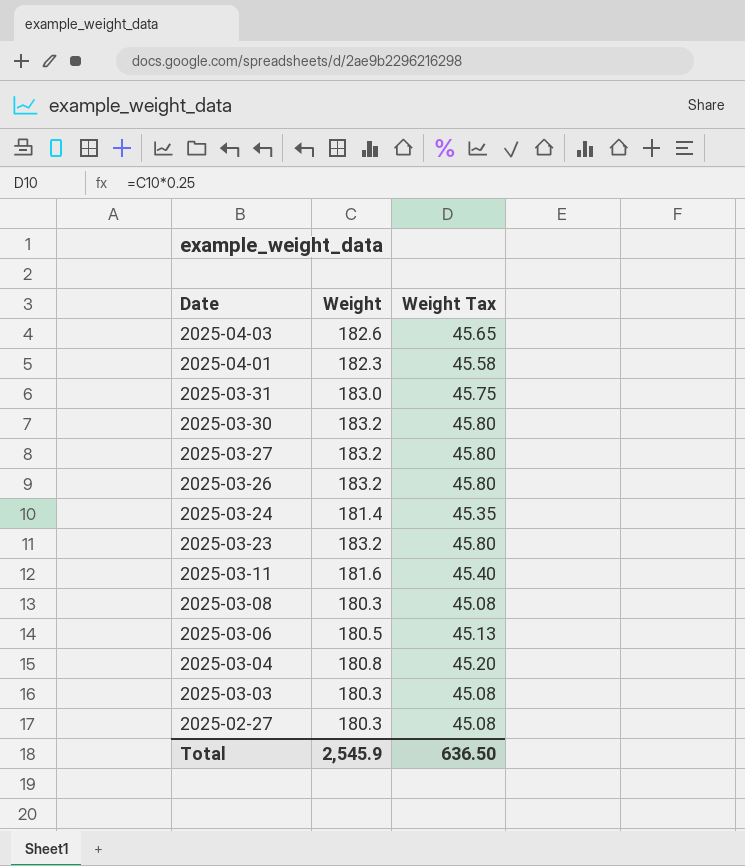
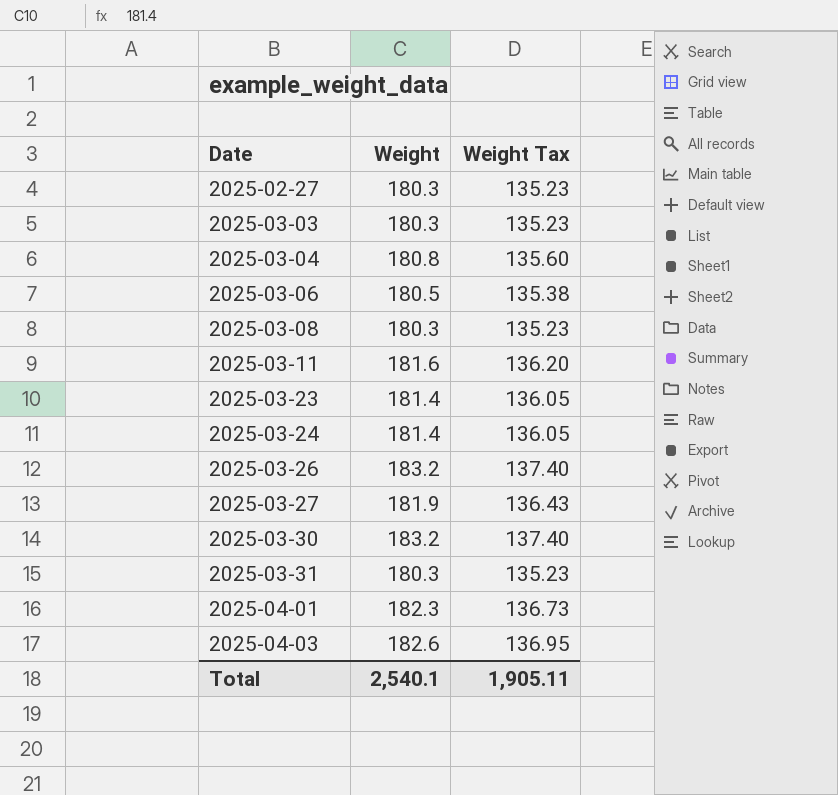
row order: Date descending -> Date ascending
column Weight Tax | formula: [Weight] * 0.25 -> [Weight] * 0.75
2025-03-23 | Weight: 183.2 -> 181.4
2025-03-27 | Weight: 183.2 -> 181.9
2025-03-31 | Weight: 183.0 -> 180.3
Total | Weight: 2,545.9 -> 2,540.1
Total | Weight Tax: 636.50 -> 1,905.11

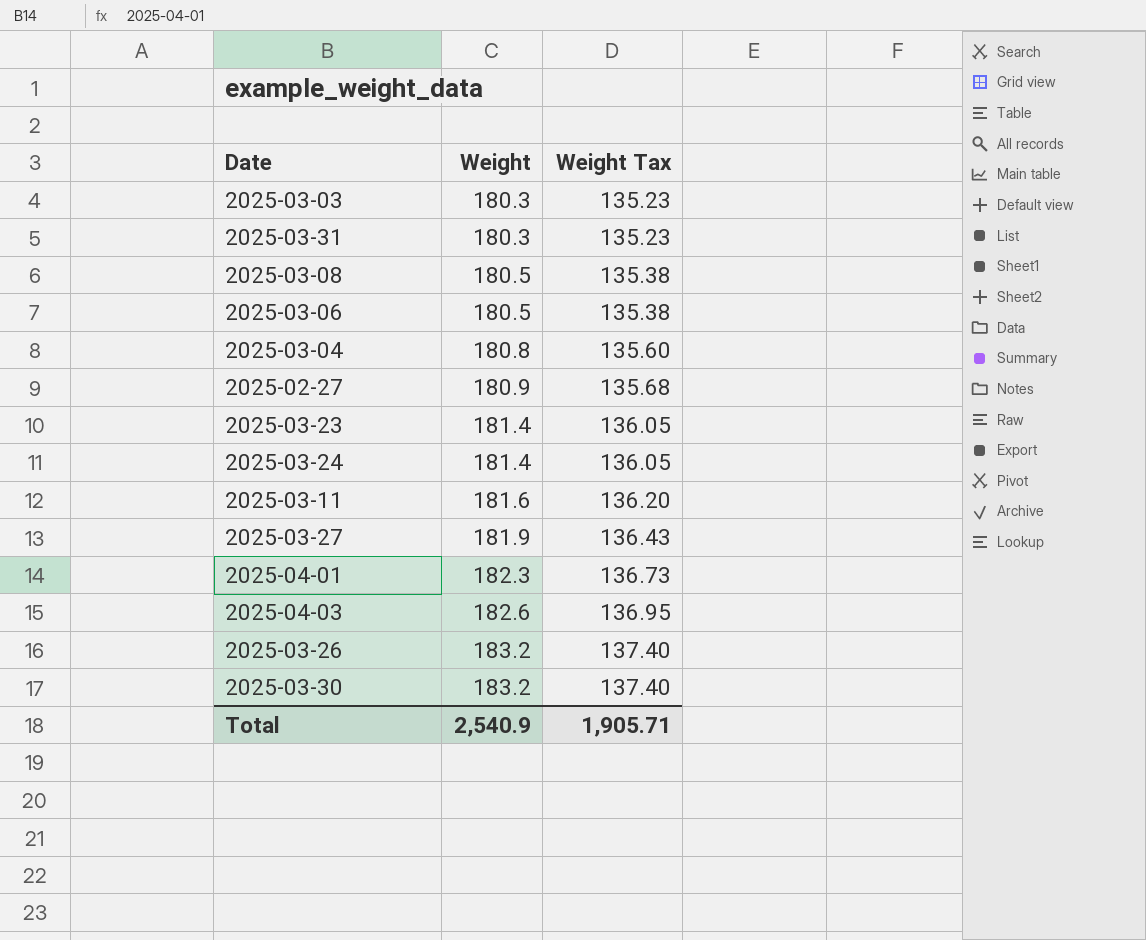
row order: Date ascending -> Weight ascending
2025-03-08 | Weight: 180.3 -> 180.5
2025-03-08 | Weight Tax: 135.23 -> 135.38
2025-02-27 | Weight: 180.3 -> 180.9
2025-02-27 | Weight Tax: 135.23 -> 135.68
Total | Weight: 2,540.1 -> 2,540.9
Total | Weight Tax: 1,905.11 -> 1,905.71

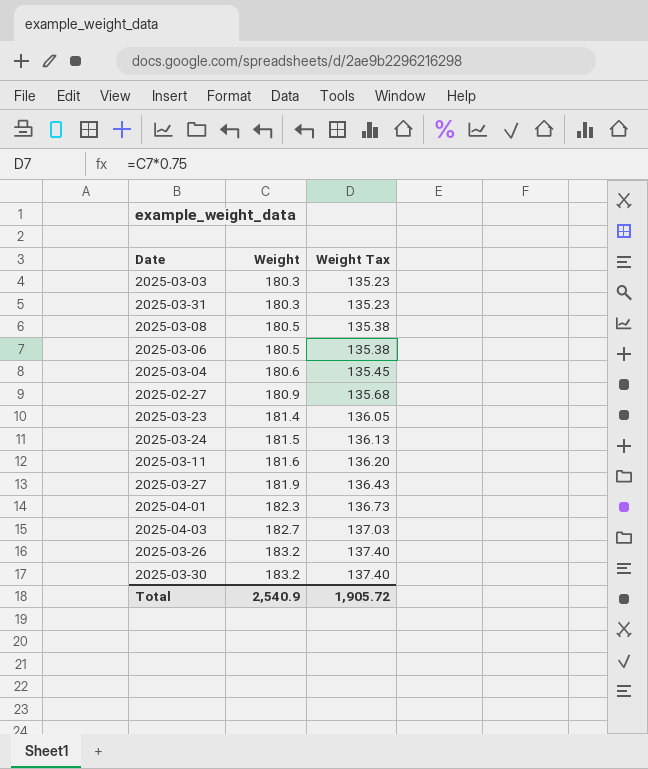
2025-03-04 | Weight: 180.8 -> 180.6
2025-03-04 | Weight Tax: 135.60 -> 135.45
2025-03-24 | Weight: 181.4 -> 181.5
2025-03-24 | Weight Tax: 136.05 -> 136.13
2025-04-03 | Weight: 182.6 -> 182.7
2025-04-03 | Weight Tax: 136.95 -> 137.03
Total | Weight Tax: 1,905.71 -> 1,905.72

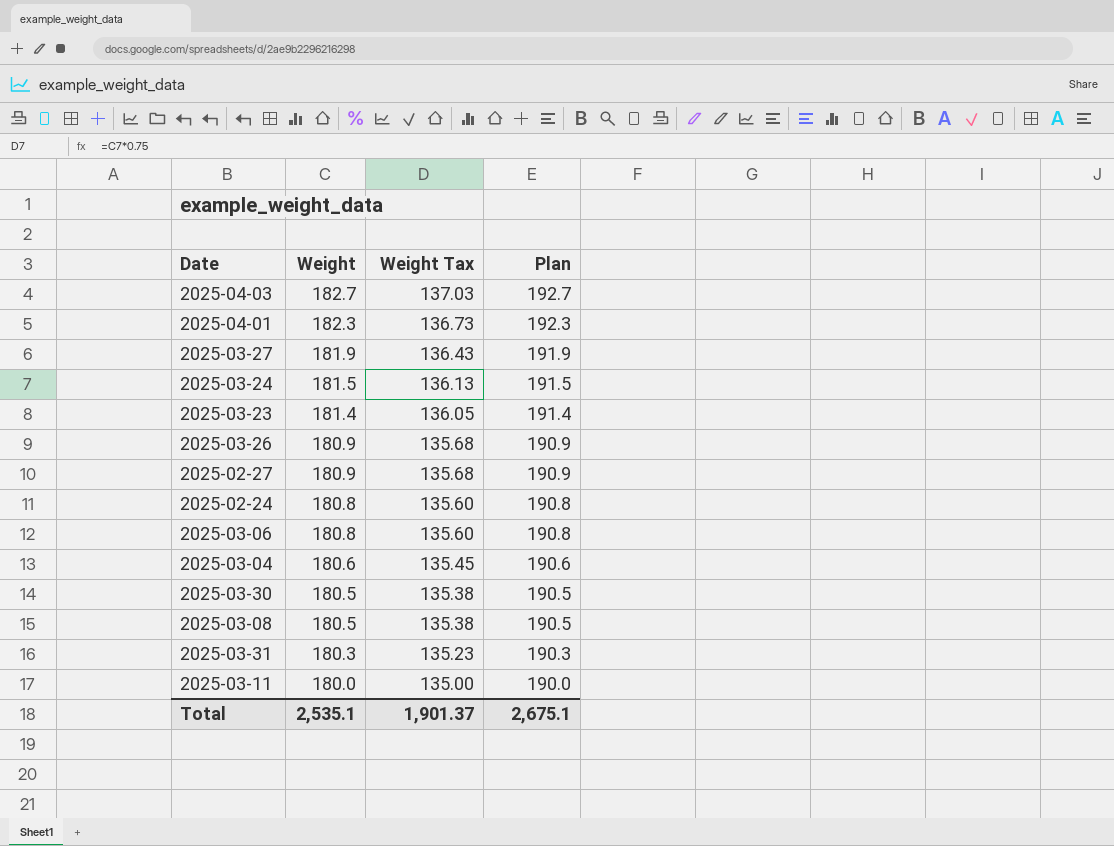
row order: Weight ascending -> Weight descending
column Plan | formula: none -> [Weight] + 10
row 2025-03-03: 180.3 | 135.23 -> none
2025-03-26 | Weight: 183.2 -> 180.9
2025-03-26 | Weight Tax: 137.40 -> 135.68
row 2025-02-24: none -> 180.8 | 135.60 | 190.8
2025-03-06 | Weight: 180.5 -> 180.8
2025-03-06 | Weight Tax: 135.38 -> 135.60
2025-03-30 | Weight: 183.2 -> 180.5
2025-03-30 | Weight Tax: 137.40 -> 135.38
2025-03-11 | Weight: 181.6 -> 180.0
2025-03-11 | Weight Tax: 136.20 -> 135.00
Total | Weight: 2,540.9 -> 2,535.1
Total | Weight Tax: 1,905.72 -> 1,901.37

